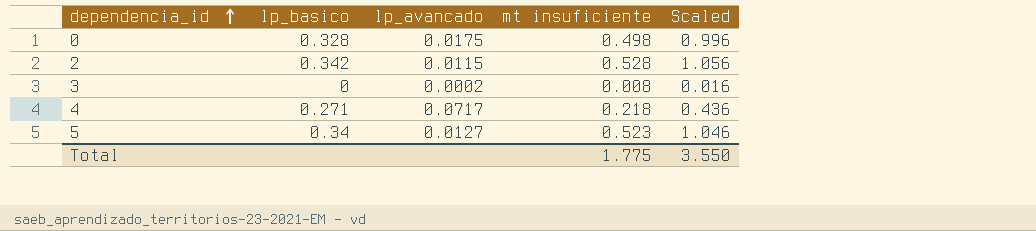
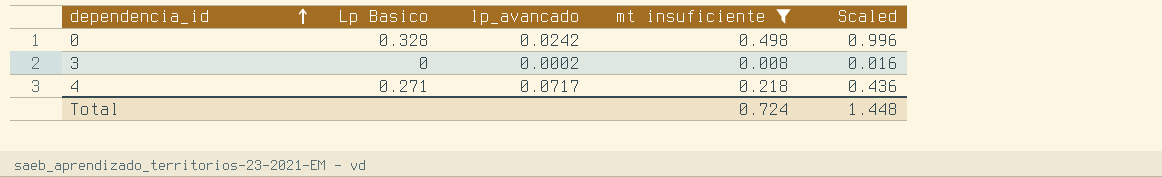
filter: none -> mt insuficiente <= 0.498
column name: lp_basico -> Lp Basico
0 | lp_avancado: 0.0175 -> 0.0242
Total | mt insuficiente: 1.775 -> 0.724
Total | Scaled: 3.550 -> 1.448

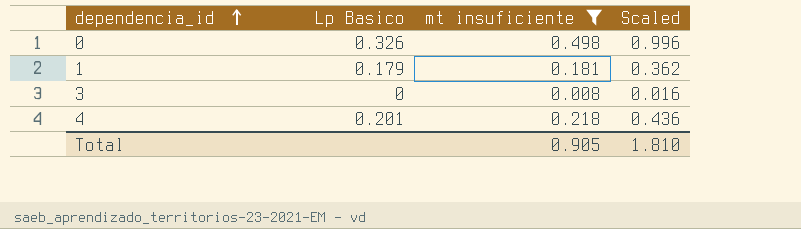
column lp_avancado | position: 3 -> none
0 | Lp Basico: 0.328 -> 0.326
row 1: none -> 0.179 | 0.181 | 0.362
4 | Lp Basico: 0.271 -> 0.201
Total | mt insuficiente: 0.724 -> 0.905
Total | Scaled: 1.448 -> 1.810

